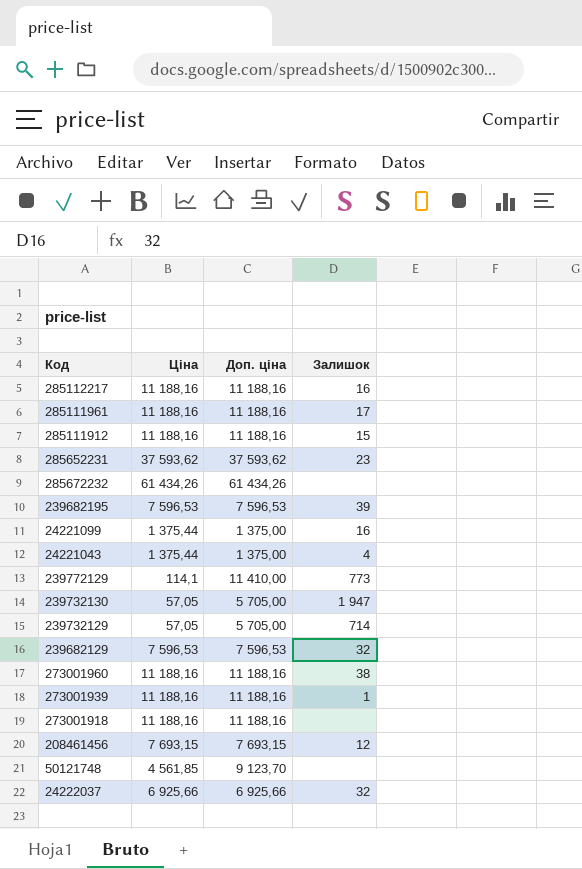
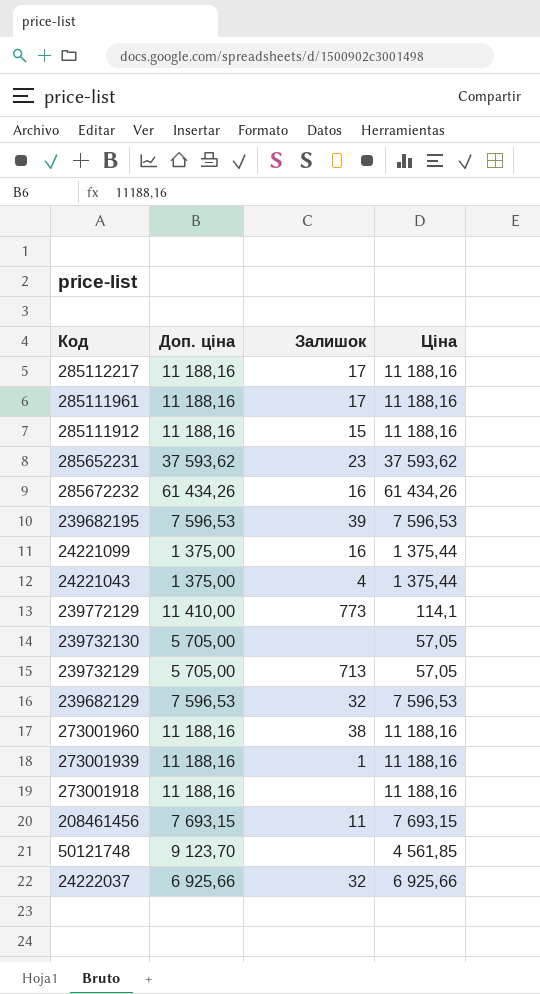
column Ціна | position: 2 -> 4
285112217 | Залишок: 16 -> 17
285672232 | Залишок: none -> 16
239732130 | Залишок: 1 947 -> none
239732129 | Залишок: 714 -> 713
208461456 | Залишок: 12 -> 11

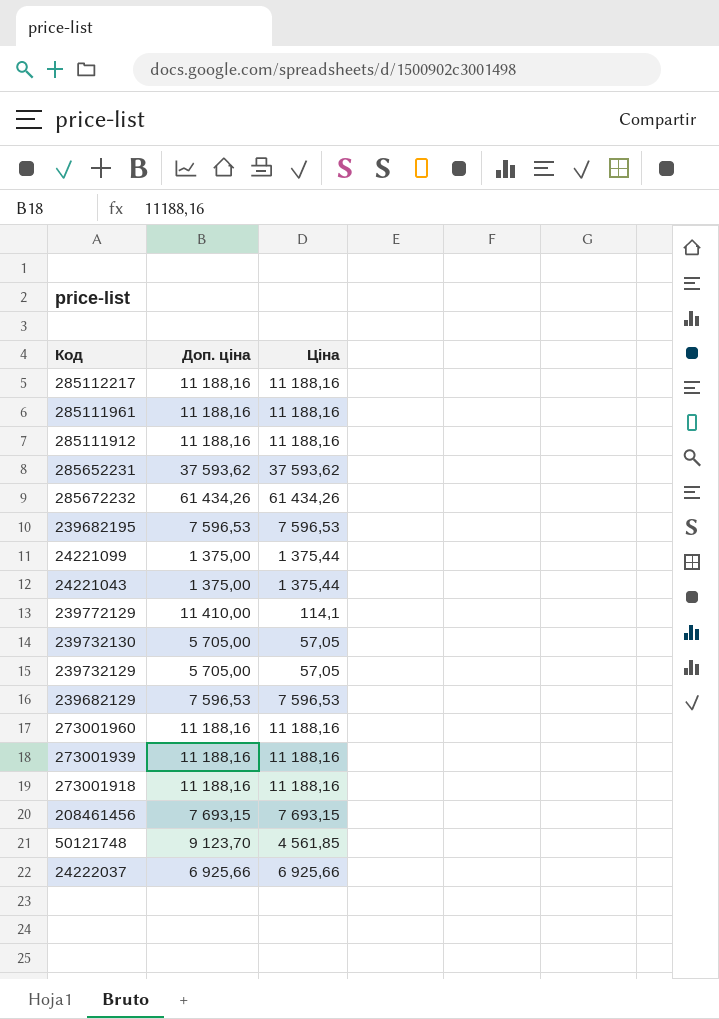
column Залишок | position: 3 -> none

